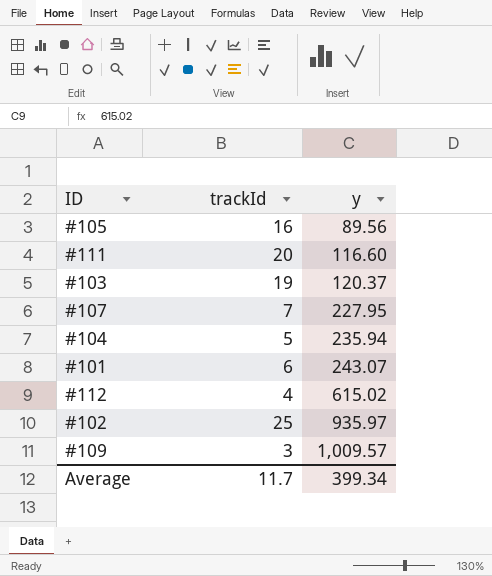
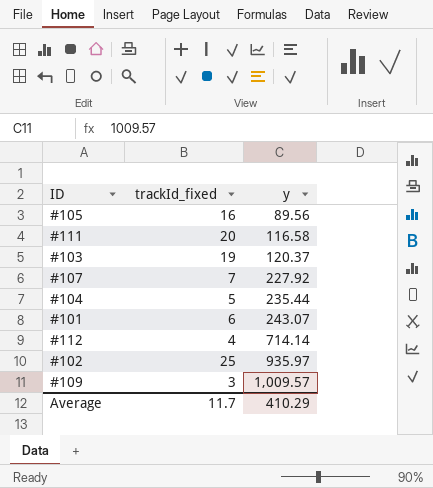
column name: trackId -> trackId_fixed
#111 | y: 116.60 -> 116.58
#107 | y: 227.95 -> 227.92
#104 | y: 235.94 -> 235.44
#112 | y: 615.02 -> 714.14
Average | y: 399.34 -> 410.29

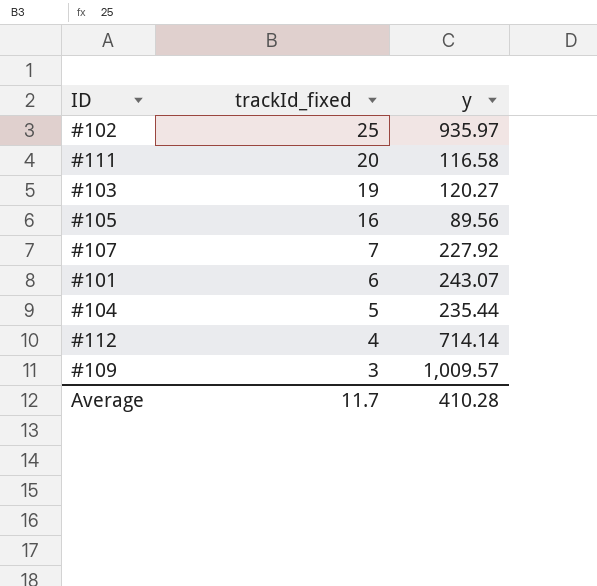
row order: y ascending -> trackId_fixed descending
#103 | y: 120.37 -> 120.27
Average | y: 410.29 -> 410.28

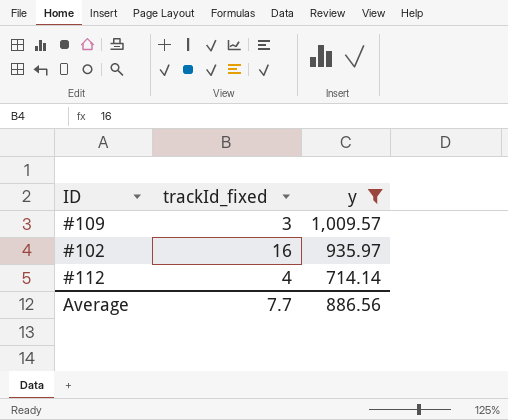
filter: none -> y >= 714.14
row order: trackId_fixed descending -> y descending
#102 | trackId_fixed: 25 -> 16
Average | trackId_fixed: 11.7 -> 7.7
Average | y: 410.28 -> 886.56

